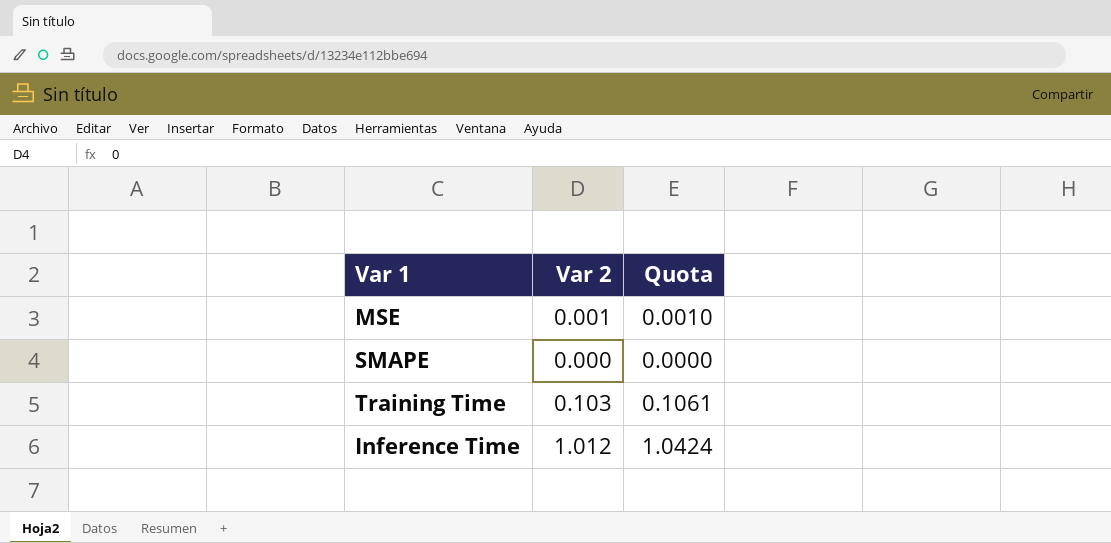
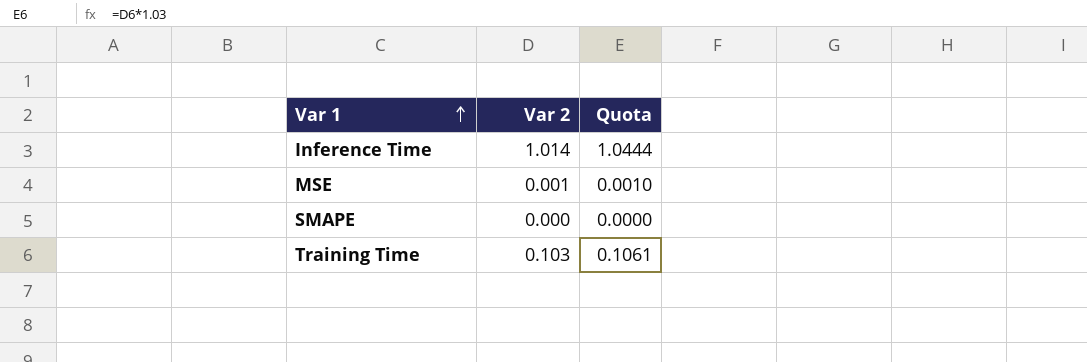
row order: none -> Var 1 ascending
Inference Time | Var 2: 1.012 -> 1.014
Inference Time | Quota: 1.0424 -> 1.0444

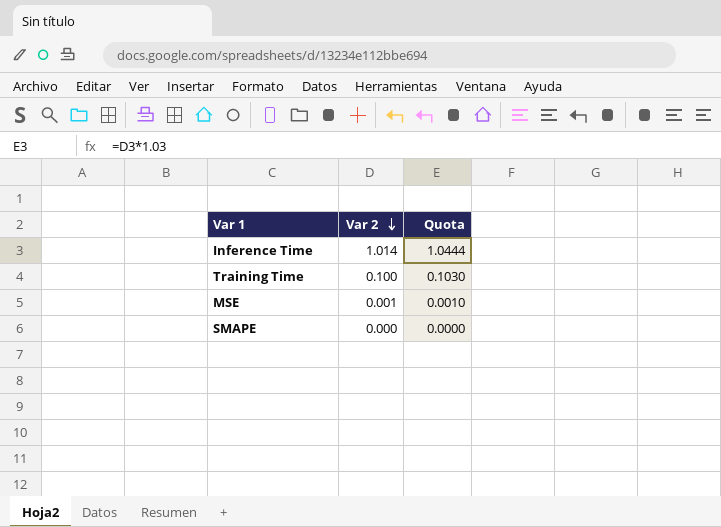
row order: Var 1 ascending -> Var 2 descending
Training Time | Var 2: 0.103 -> 0.100
Training Time | Quota: 0.1061 -> 0.1030

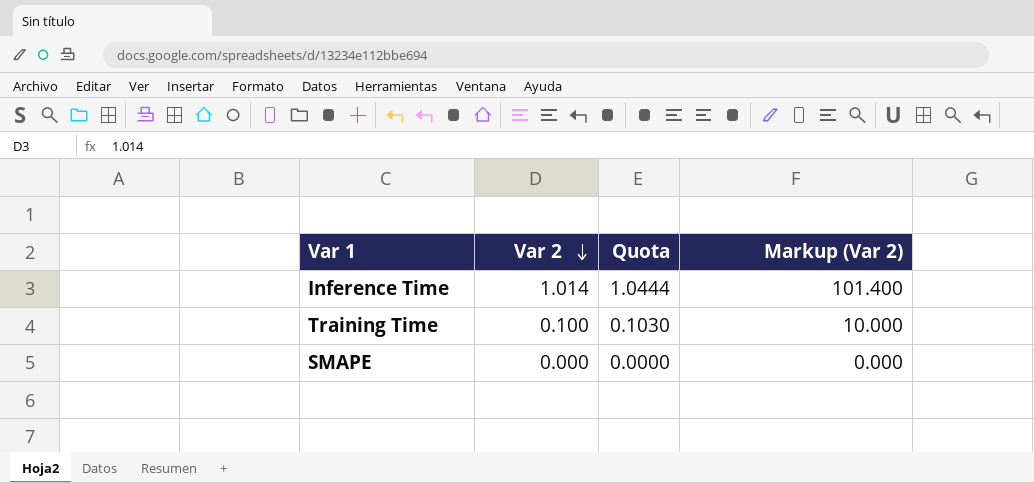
column Markup (Var 2) | formula: none -> [Var 2] * 100
row MSE: 0.001 | 0.0010 -> none

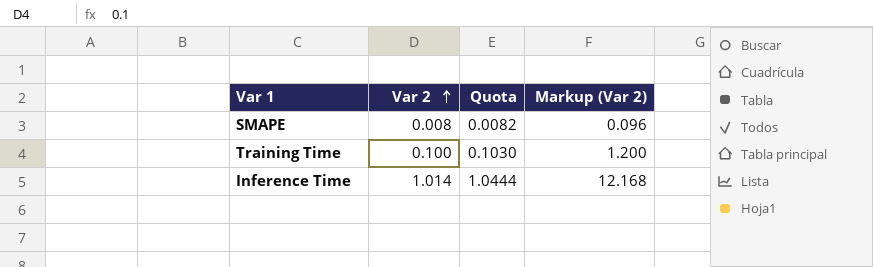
row order: Var 2 descending -> Var 2 ascending
column Markup (Var 2) | formula: [Var 2] * 100 -> [Var 2] * 12
SMAPE | Var 2: 0.000 -> 0.008
SMAPE | Quota: 0.0000 -> 0.0082

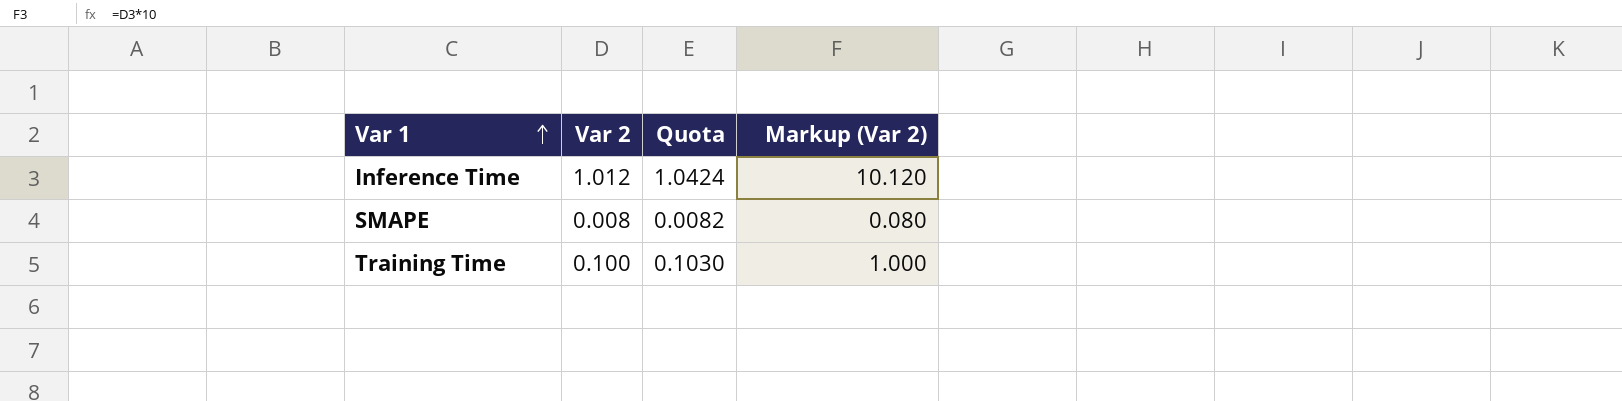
row order: Var 2 ascending -> Var 1 ascending
column Markup (Var 2) | formula: [Var 2] * 12 -> [Var 2] * 10
Inference Time | Var 2: 1.014 -> 1.012
Inference Time | Quota: 1.0444 -> 1.0424

